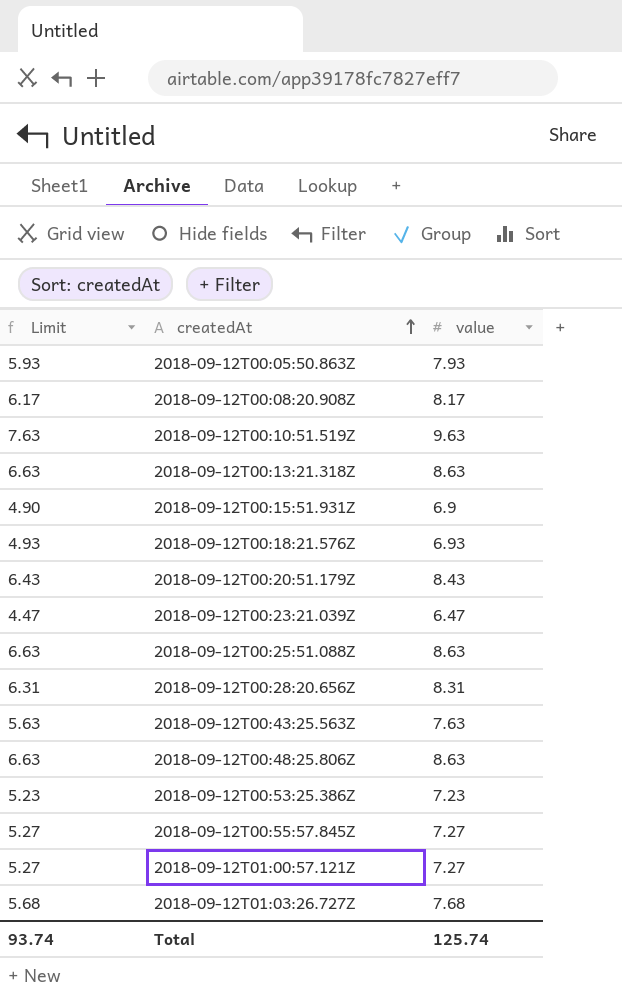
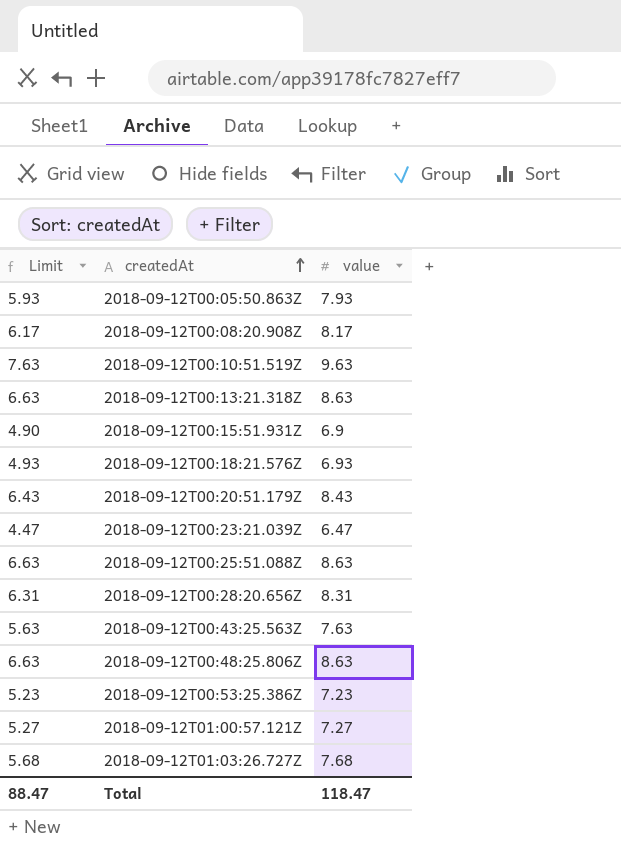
row 2018-09-12T00:55:57.845Z: 5.27 | 7.27 -> none
Total | Limit: 93.74 -> 88.47
Total | value: 125.74 -> 118.47

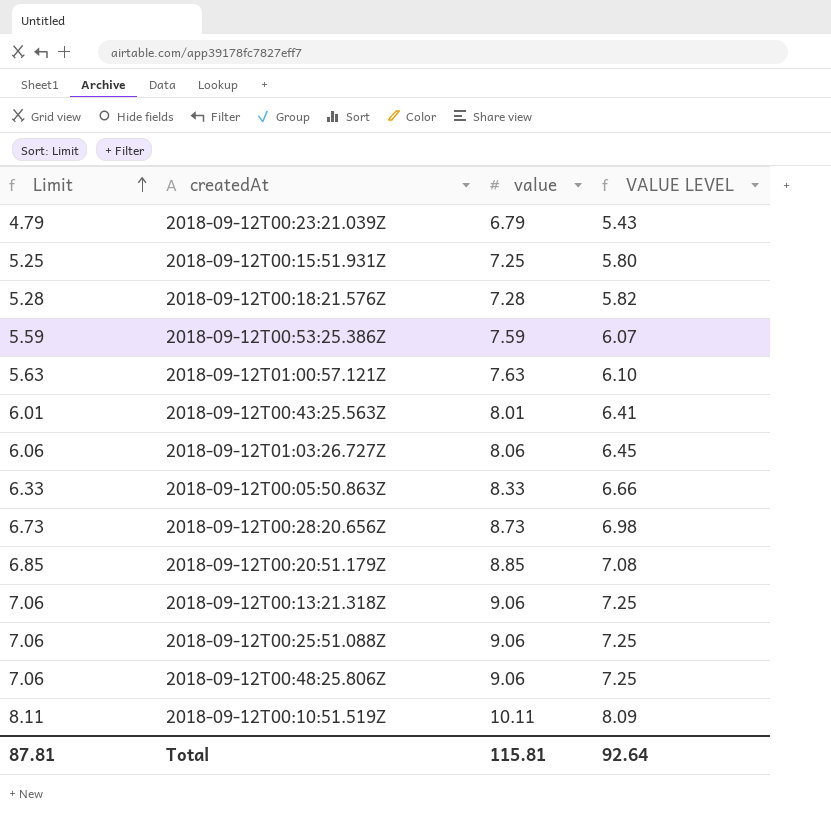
row order: createdAt ascending -> Limit ascending
column VALUE LEVEL | formula: none -> [value] * 0.8
row 2018-09-12T00:08:20.908Z: 6.17 | 8.17 -> none
2018-09-12T00:23:21.039Z | Limit: 4.47 -> 4.79
2018-09-12T00:23:21.039Z | value: 6.47 -> 6.79
2018-09-12T00:15:51.931Z | Limit: 4.90 -> 5.25
2018-09-12T00:15:51.931Z | value: 6.9 -> 7.25
2018-09-12T00:18:21.576Z | Limit: 4.93 -> 5.28
2018-09-12T00:18:21.576Z | value: 6.93 -> 7.28
2018-09-12T00:53:25.386Z | Limit: 5.23 -> 5.59
2018-09-12T00:53:25.386Z | value: 7.23 -> 7.59
2018-09-12T01:00:57.121Z | Limit: 5.27 -> 5.63
2018-09-12T01:00:57.121Z | value: 7.27 -> 7.63
2018-09-12T00:43:25.563Z | Limit: 5.63 -> 6.01
2018-09-12T00:43:25.563Z | value: 7.63 -> 8.01
2018-09-12T01:03:26.727Z | Limit: 5.68 -> 6.06
2018-09-12T01:03:26.727Z | value: 7.68 -> 8.06
2018-09-12T00:05:50.863Z | Limit: 5.93 -> 6.33
2018-09-12T00:05:50.863Z | value: 7.93 -> 8.33
2018-09-12T00:28:20.656Z | Limit: 6.31 -> 6.73
2018-09-12T00:28:20.656Z | value: 8.31 -> 8.73
2018-09-12T00:20:51.179Z | Limit: 6.43 -> 6.85
2018-09-12T00:20:51.179Z | value: 8.43 -> 8.85
2018-09-12T00:13:21.318Z | Limit: 6.63 -> 7.06
2018-09-12T00:13:21.318Z | value: 8.63 -> 9.06
2018-09-12T00:25:51.088Z | Limit: 6.63 -> 7.06
2018-09-12T00:25:51.088Z | value: 8.63 -> 9.06
2018-09-12T00:48:25.806Z | Limit: 6.63 -> 7.06
2018-09-12T00:48:25.806Z | value: 8.63 -> 9.06
2018-09-12T00:10:51.519Z | Limit: 7.63 -> 8.11
2018-09-12T00:10:51.519Z | value: 9.63 -> 10.11
Total | Limit: 88.47 -> 87.81
Total | value: 118.47 -> 115.81

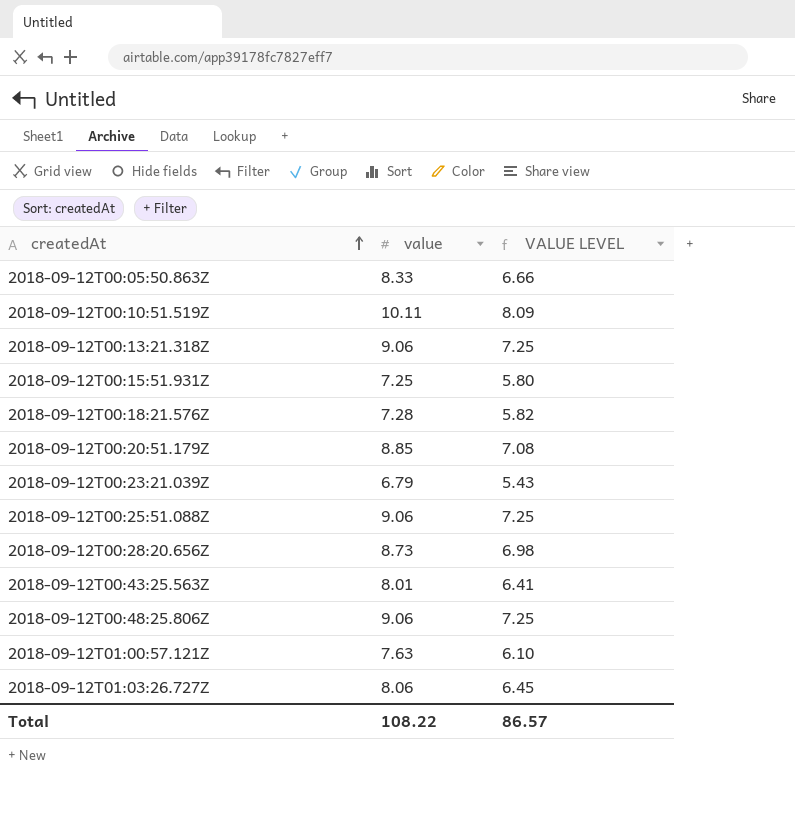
row order: Limit ascending -> createdAt ascending
column Limit | formula: [value] - 2 -> none
row 2018-09-12T00:53:25.386Z: 5.59 | 7.59 | 6.07 -> none
Total | value: 115.81 -> 108.22
Total | VALUE LEVEL: 92.64 -> 86.57

